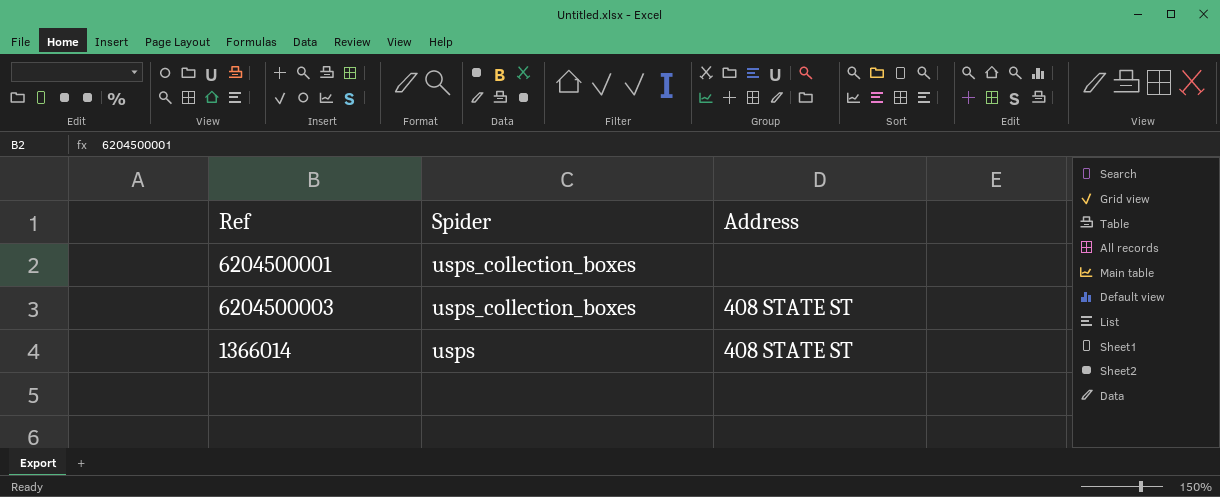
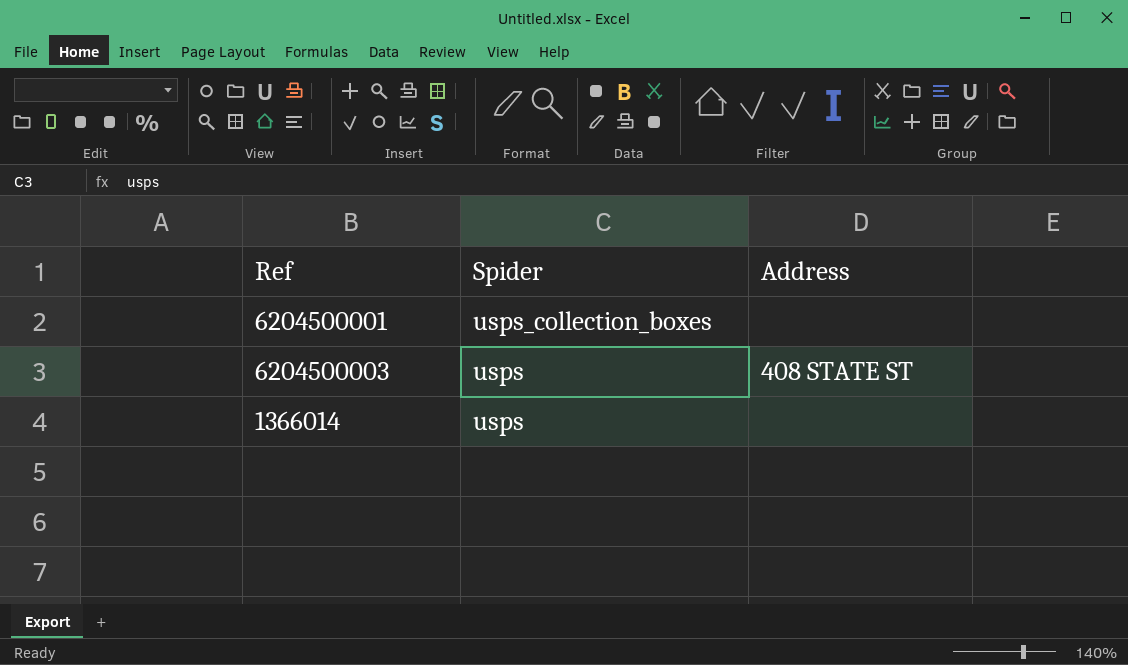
6204500003 | Spider: usps_collection_boxes -> usps
1366014 | Address: 408 STATE ST -> none

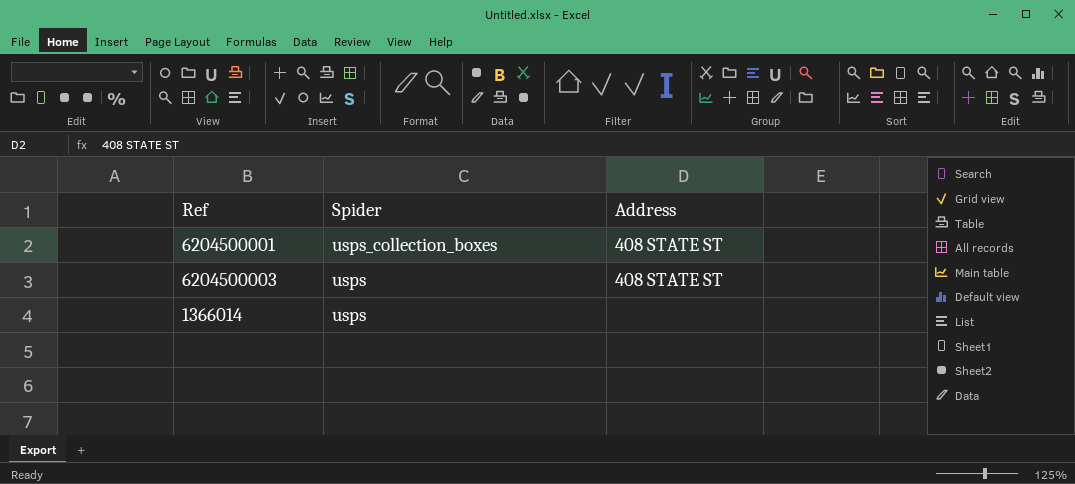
6204500001 | Address: none -> 408 STATE ST

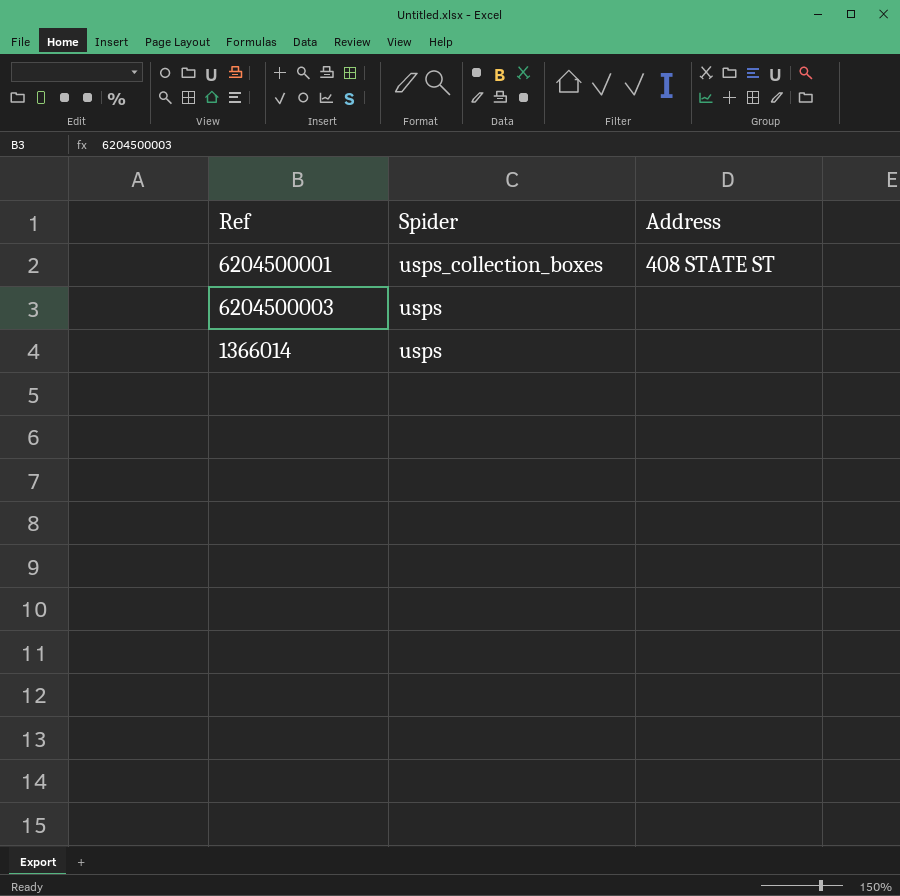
6204500003 | Address: 408 STATE ST -> none

